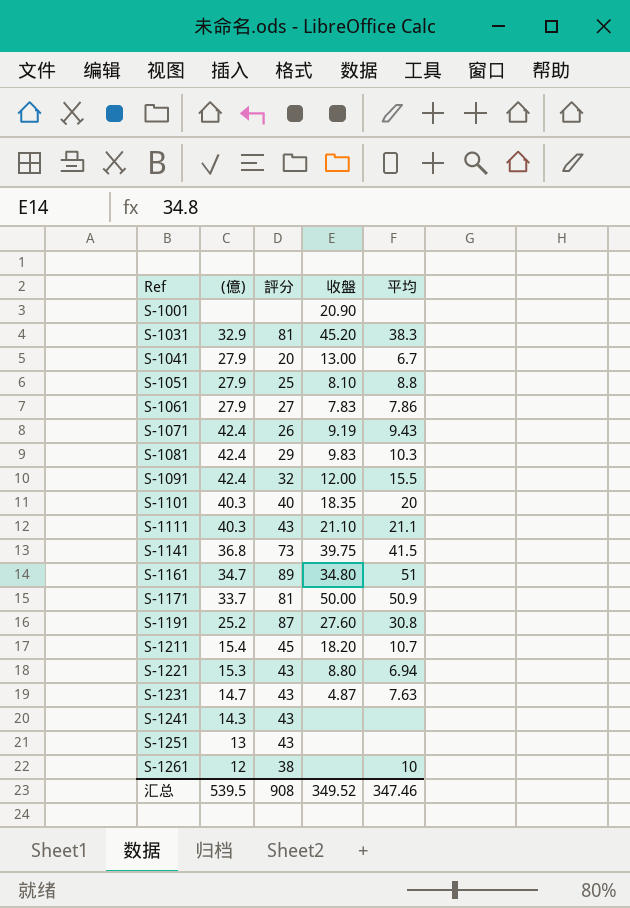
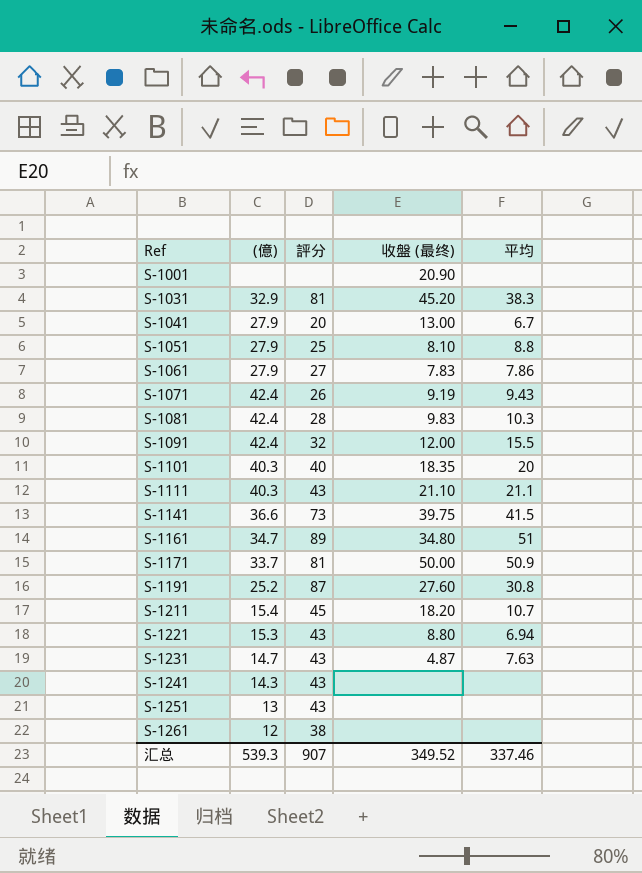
column name: 收盤 -> 收盤 (最终)
S-1081 | 評分: 29 -> 28
S-1141 | (億): 36.8 -> 36.6
S-1261 | 平均: 10 -> none
汇总 | (億): 539.5 -> 539.3
汇总 | 評分: 908 -> 907
汇总 | 平均: 347.46 -> 337.46

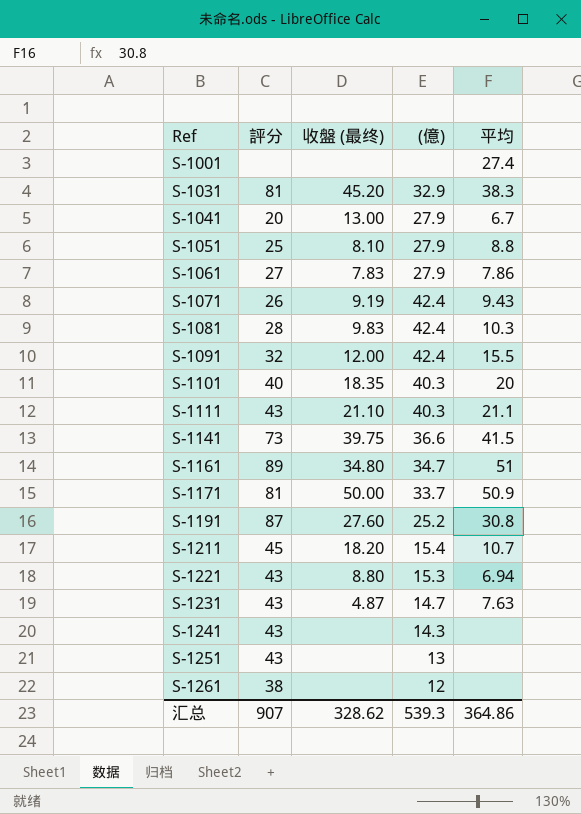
column (億) | position: 2 -> 4
S-1001 | 收盤 (最终): 20.90 -> none
S-1001 | 平均: none -> 27.4
汇总 | 收盤 (最终): 349.52 -> 328.62
汇总 | 平均: 337.46 -> 364.86

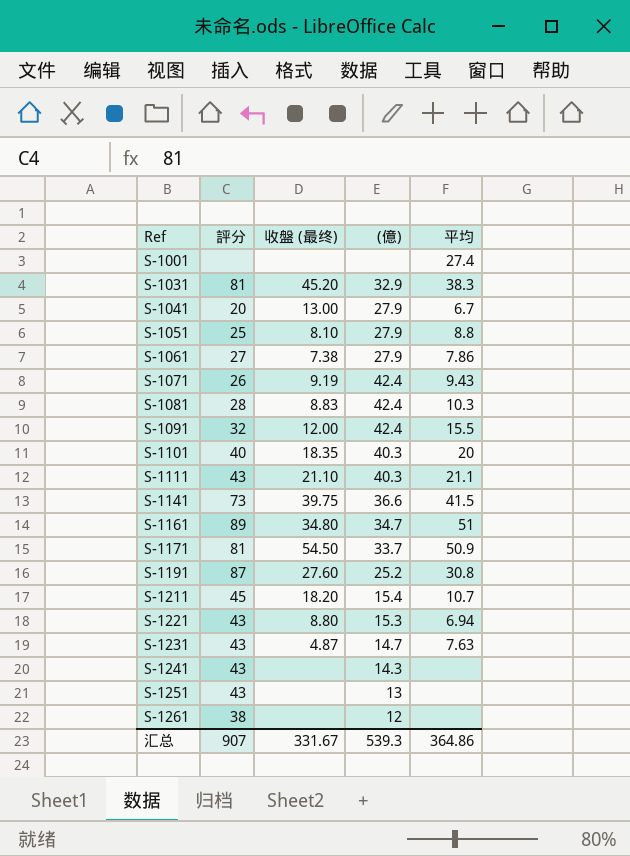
S-1061 | 收盤 (最终): 7.83 -> 7.38
S-1081 | 收盤 (最终): 9.83 -> 8.83
S-1171 | 收盤 (最终): 50.00 -> 54.50
汇总 | 收盤 (最终): 328.62 -> 331.67

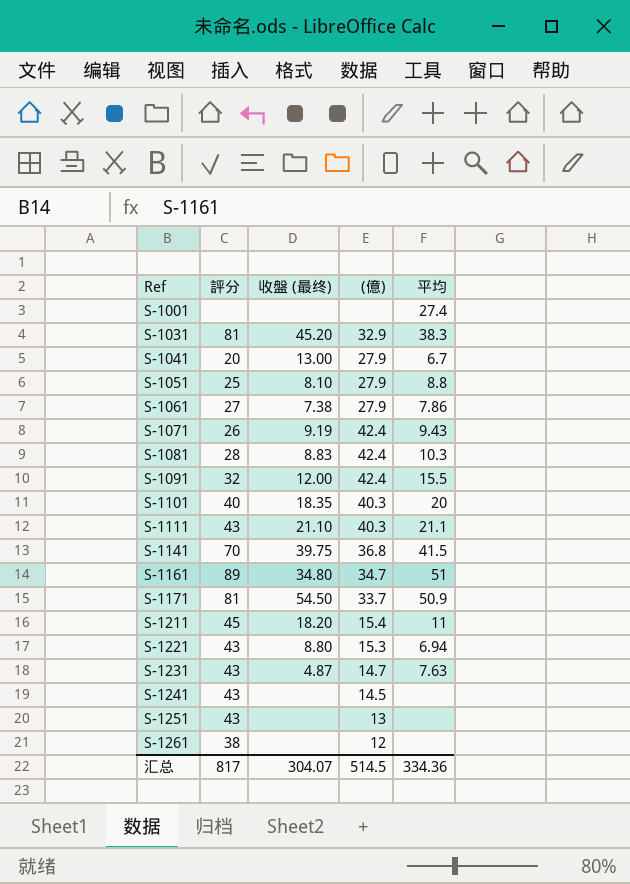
row S-1191: 87 | 27.60 | 25.2 | 30.8 -> none
S-1141 | 評分: 73 -> 70
S-1141 | (億): 36.6 -> 36.8
S-1211 | 平均: 10.7 -> 11
S-1241 | (億): 14.3 -> 14.5
汇总 | 評分: 907 -> 817
汇总 | 收盤 (最终): 331.67 -> 304.07
汇总 | (億): 539.3 -> 514.5
汇总 | 平均: 364.86 -> 334.36

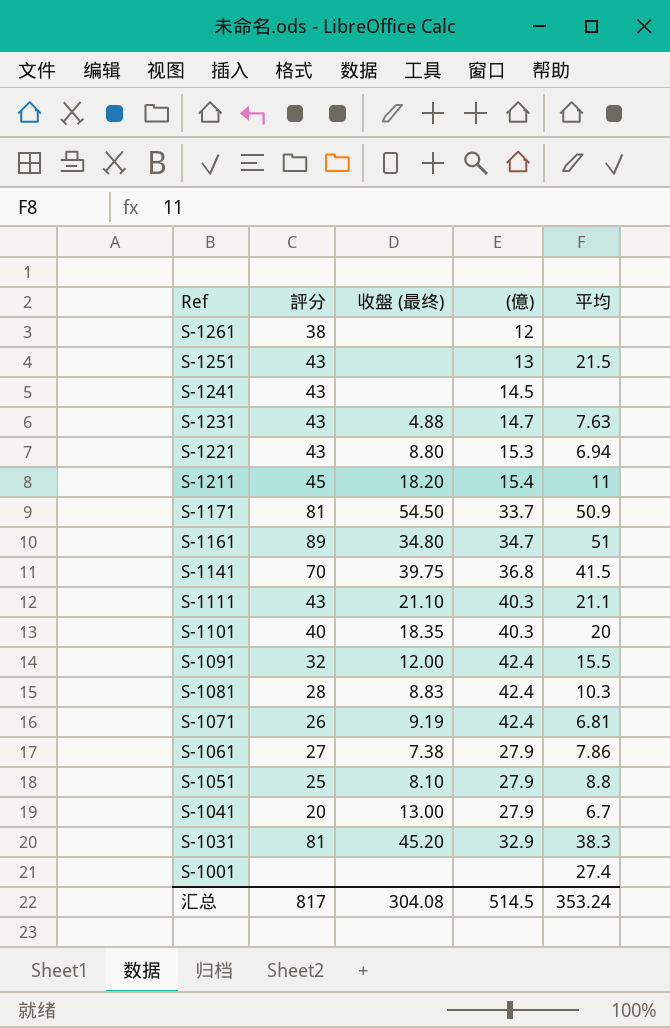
row order: Ref ascending -> Ref descending
S-1251 | 平均: none -> 21.5
S-1231 | 收盤 (最终): 4.87 -> 4.88
S-1071 | 平均: 9.43 -> 6.81
汇总 | 收盤 (最终): 304.07 -> 304.08
汇总 | 平均: 334.36 -> 353.24

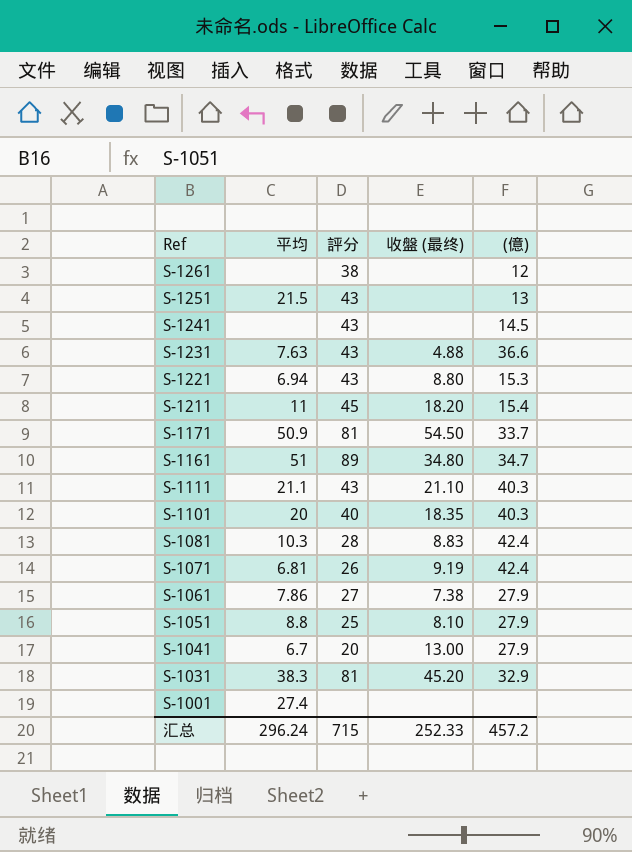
column 平均 | position: 5 -> 2
row S-1141: 70 | 39.75 | 36.8 | 41.5 -> none
row S-1091: 32 | 12.00 | 42.4 | 15.5 -> none
S-1231 | (億): 14.7 -> 36.6
汇总 | 平均: 353.24 -> 296.24
汇总 | 評分: 817 -> 715
汇总 | 收盤 (最终): 304.08 -> 252.33
汇总 | (億): 514.5 -> 457.2

